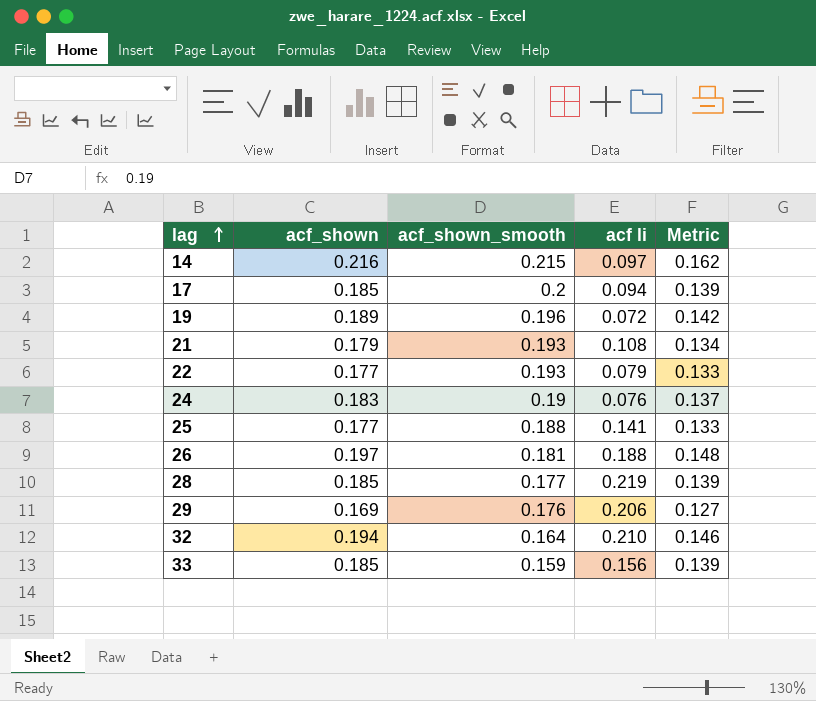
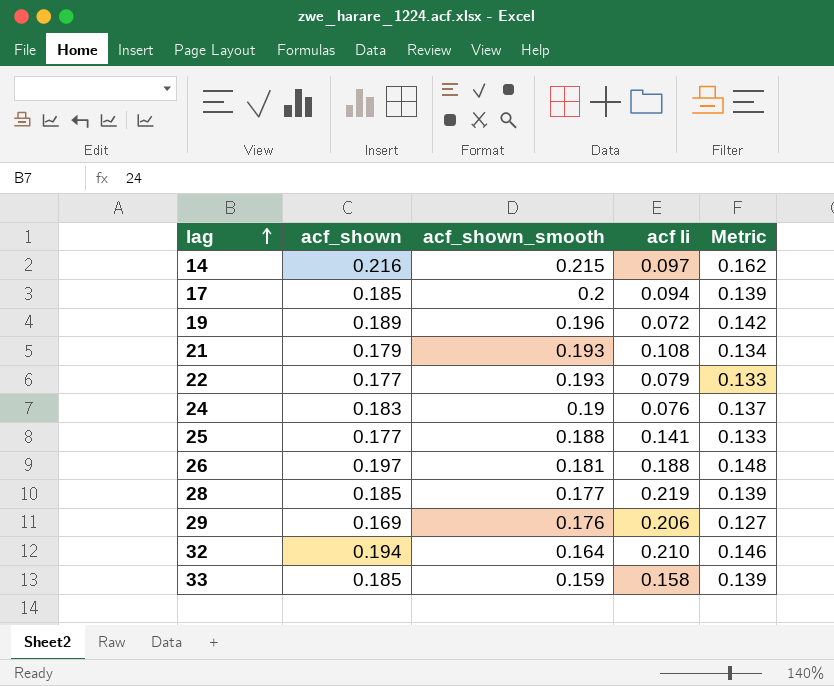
33 | acf li: 0.156 -> 0.158

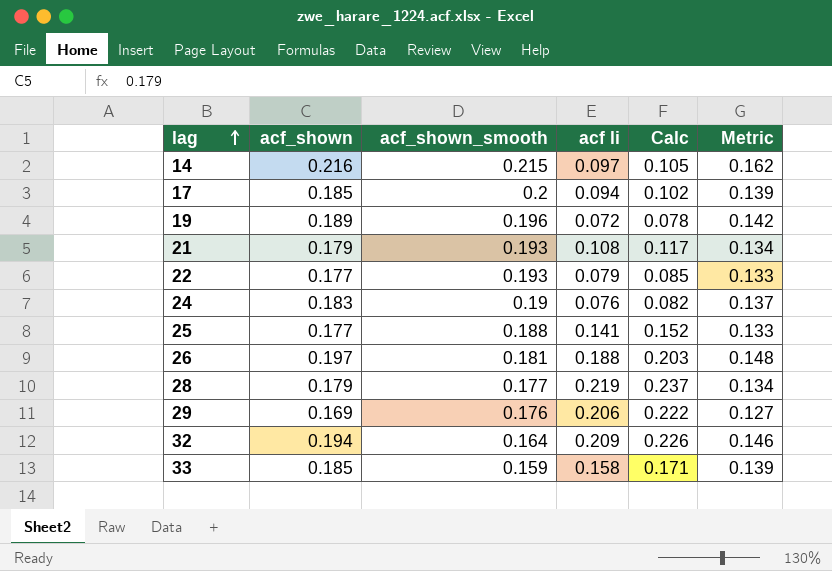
column Calc | formula: none -> [acf li] * 1.08
28 | acf_shown: 0.185 -> 0.179
28 | Metric: 0.139 -> 0.134
32 | acf li: 0.210 -> 0.209

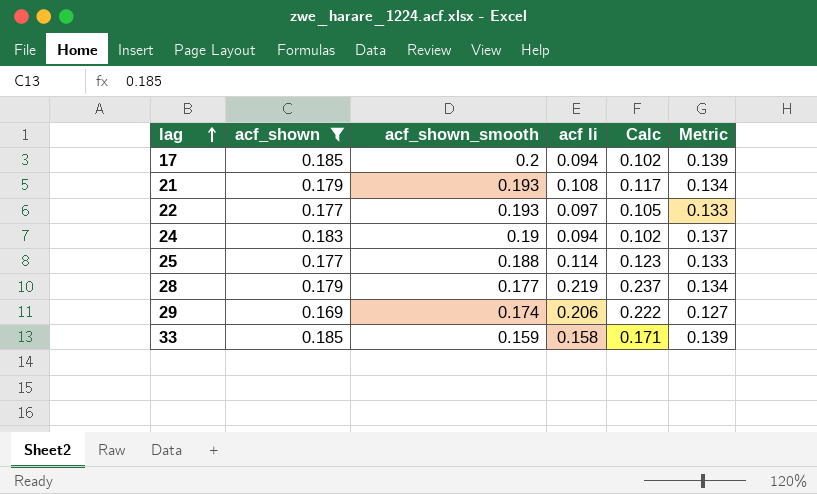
filter: none -> acf_shown <= 0.185
22 | acf li: 0.079 -> 0.097
22 | Calc: 0.085 -> 0.105
24 | acf li: 0.076 -> 0.094
24 | Calc: 0.082 -> 0.102
25 | acf li: 0.141 -> 0.114
25 | Calc: 0.152 -> 0.123
29 | acf_shown_smooth: 0.176 -> 0.174

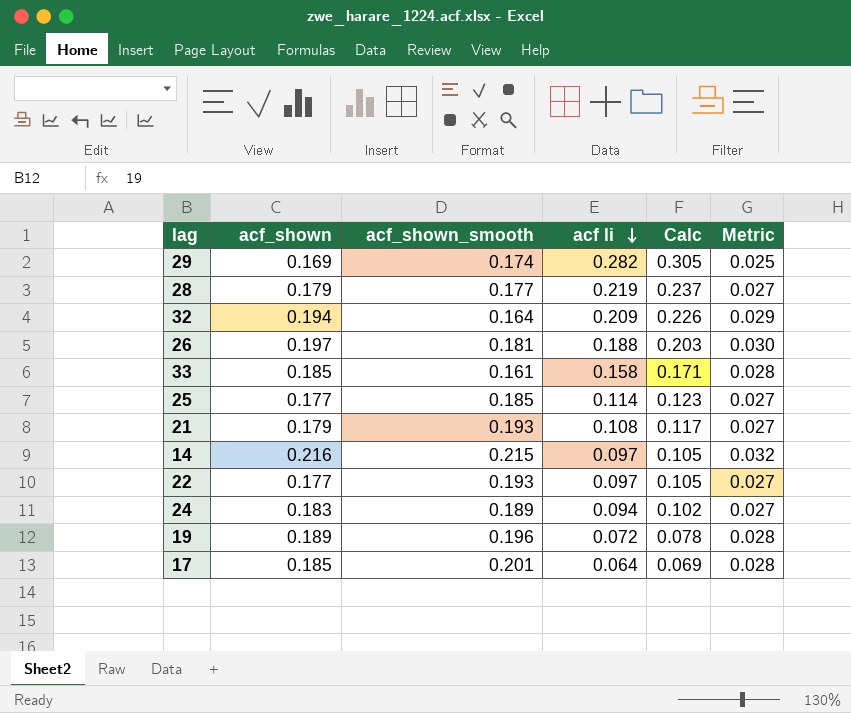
filter: acf_shown <= 0.185 -> none
row order: lag ascending -> acf li descending
column Metric | formula: [acf_shown] * 0.75 -> [acf_shown] * 0.15
29 | acf li: 0.206 -> 0.282
29 | Calc: 0.222 -> 0.305
33 | acf_shown_smooth: 0.159 -> 0.161
25 | acf_shown_smooth: 0.188 -> 0.185
24 | acf_shown_smooth: 0.19 -> 0.189
17 | acf_shown_smooth: 0.2 -> 0.201
17 | acf li: 0.094 -> 0.064
17 | Calc: 0.102 -> 0.069

